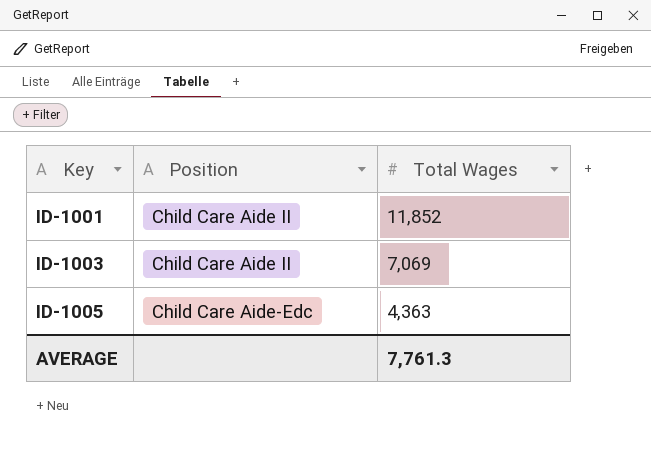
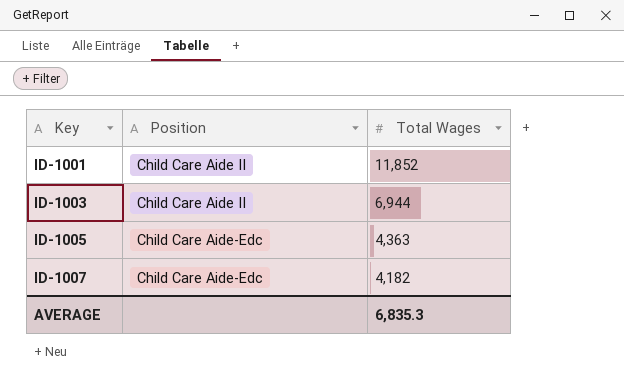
ID-1003 | Total Wages: 7,069 -> 6,944
row ID-1007: none -> Child Care Aide-Edc | 4,182
AVERAGE | Total Wages: 7,761.3 -> 6,835.3

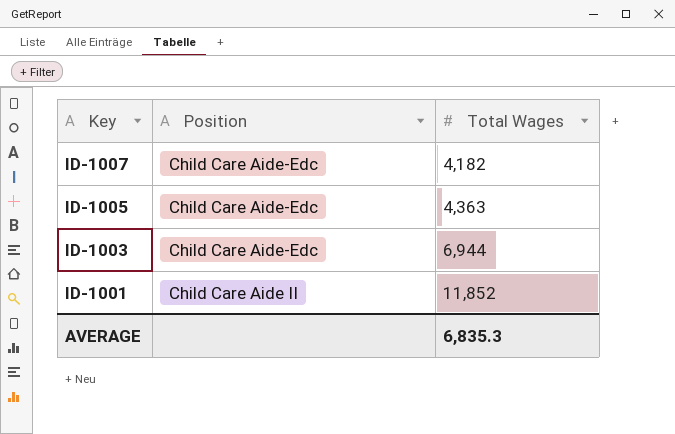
row order: Key ascending -> Key descending
ID-1003 | Position: Child Care Aide II -> Child Care Aide-Edc

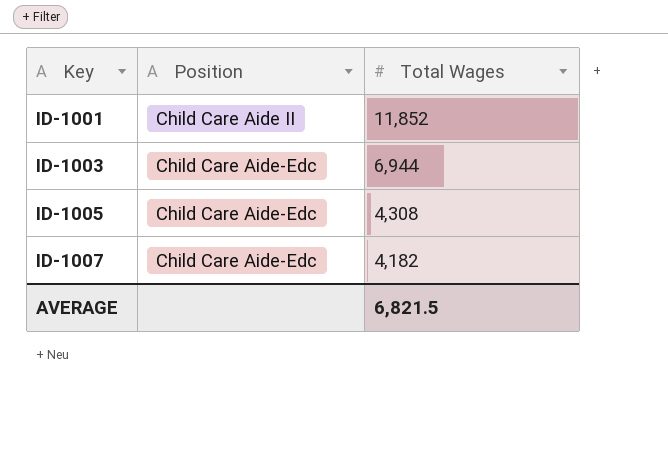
row order: Key descending -> Key ascending
ID-1005 | Total Wages: 4,363 -> 4,308
AVERAGE | Total Wages: 6,835.3 -> 6,821.5

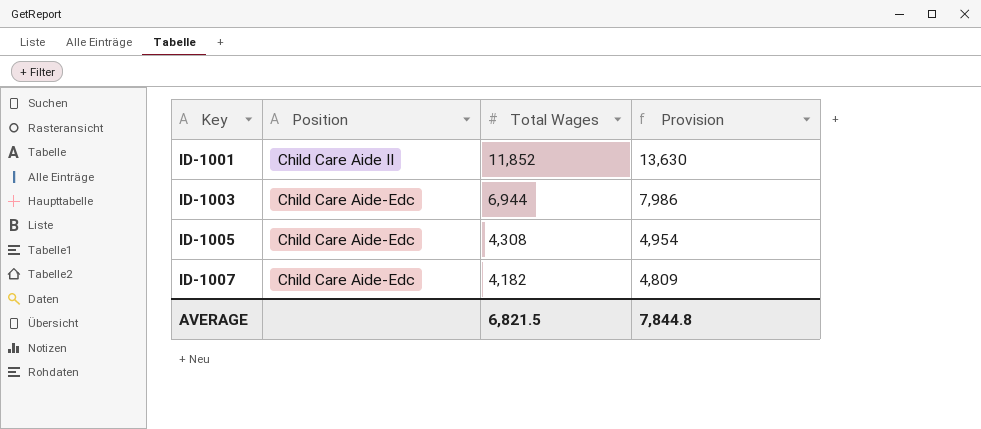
column Provision | formula: none -> [Total Wages] * 1.15

